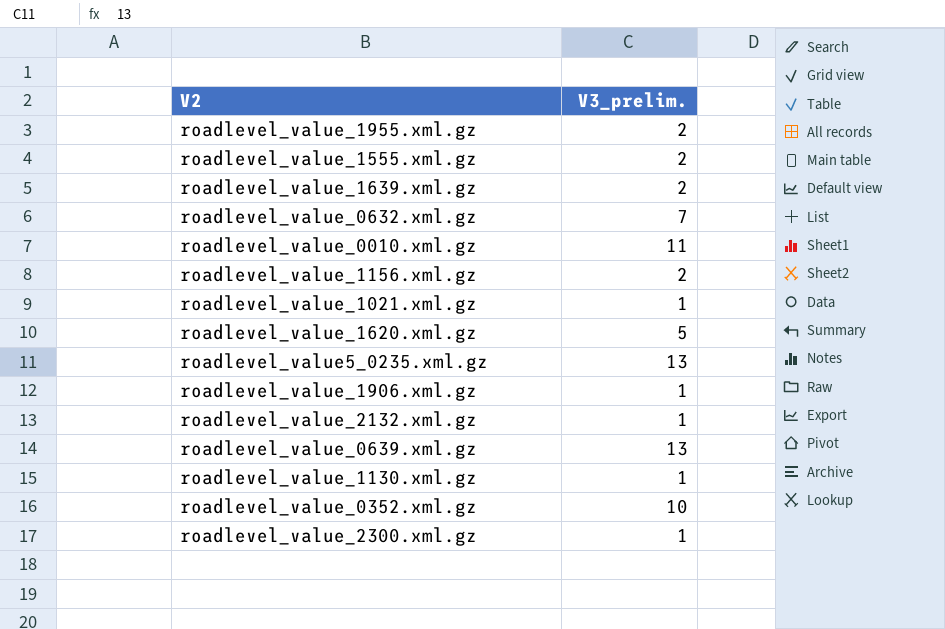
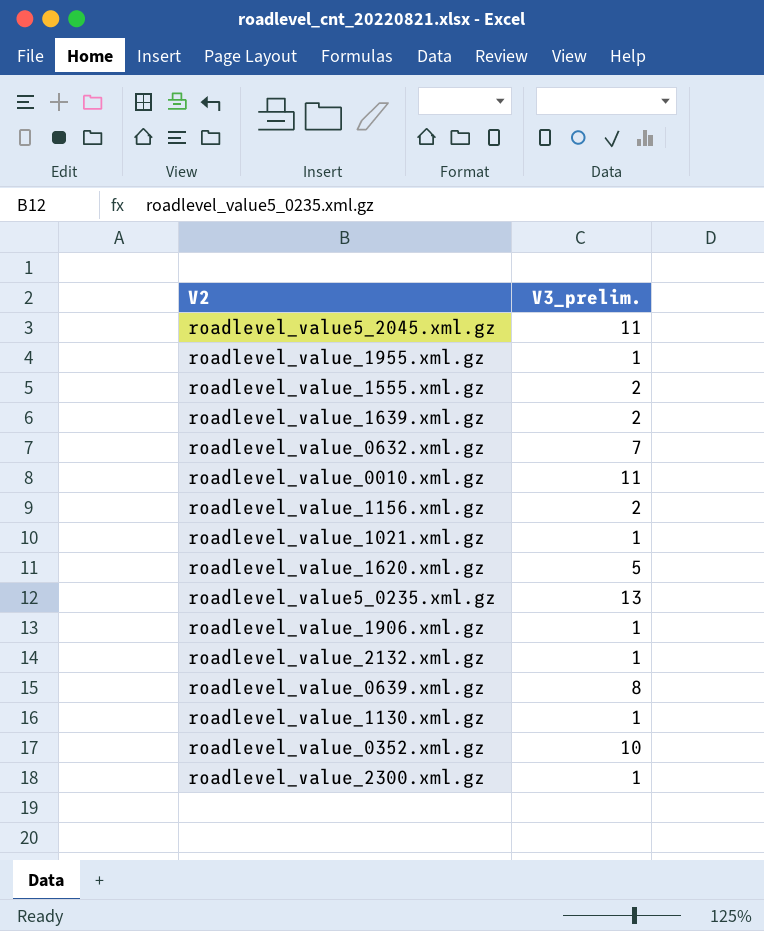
row roadlevel_value5_2045.xml.gz: none -> 11
roadlevel_value_1955.xml.gz | V3_prelim.: 2 -> 1
roadlevel_value_0639.xml.gz | V3_prelim.: 13 -> 8

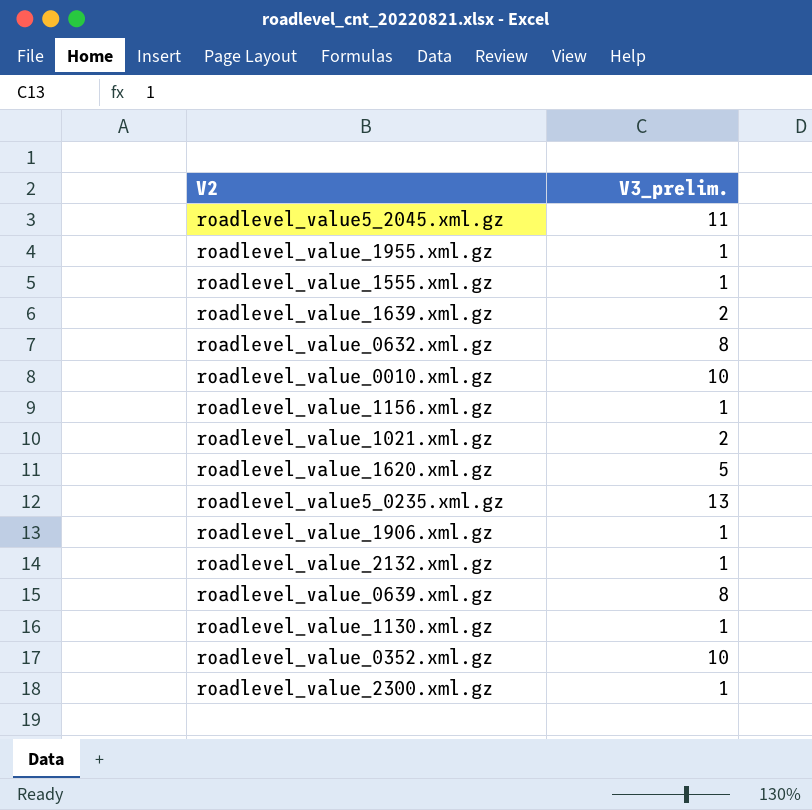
roadlevel_value_1555.xml.gz | V3_prelim.: 2 -> 1
roadlevel_value_0632.xml.gz | V3_prelim.: 7 -> 8
roadlevel_value_0010.xml.gz | V3_prelim.: 11 -> 10
roadlevel_value_1156.xml.gz | V3_prelim.: 2 -> 1
roadlevel_value_1021.xml.gz | V3_prelim.: 1 -> 2

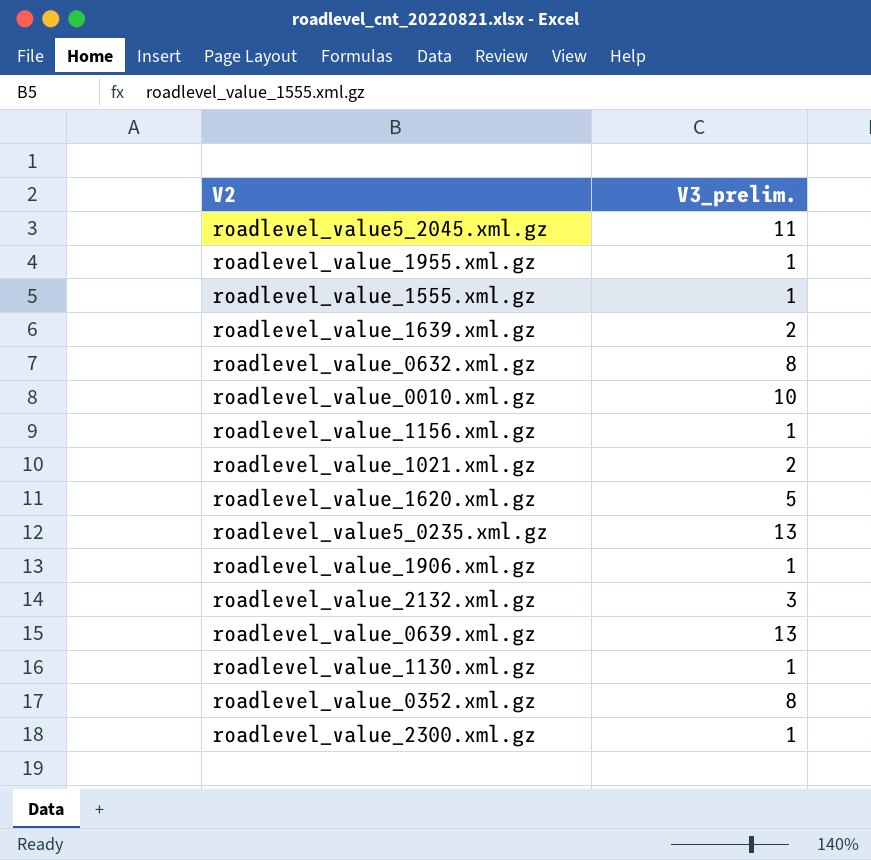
roadlevel_value_2132.xml.gz | V3_prelim.: 1 -> 3
roadlevel_value_0639.xml.gz | V3_prelim.: 8 -> 13
roadlevel_value_0352.xml.gz | V3_prelim.: 10 -> 8

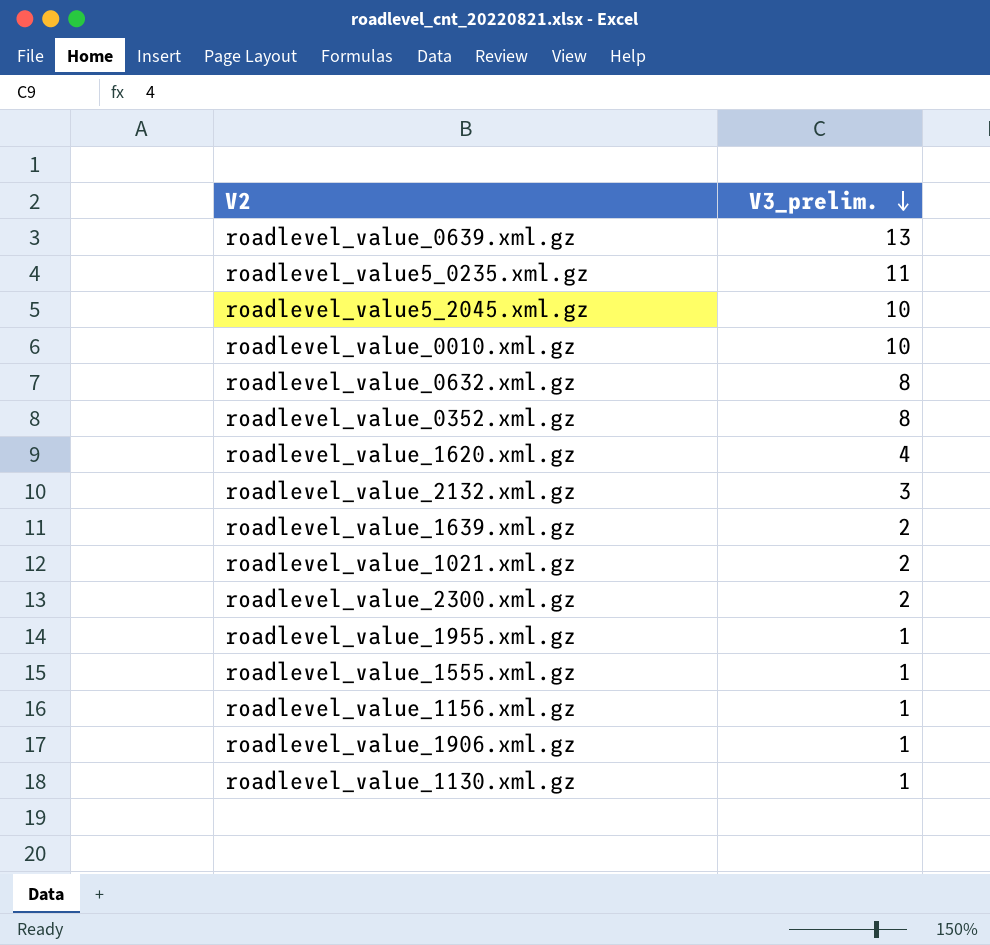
row order: none -> V3_prelim. descending
roadlevel_value5_0235.xml.gz | V3_prelim.: 13 -> 11
roadlevel_value5_2045.xml.gz | V3_prelim.: 11 -> 10
roadlevel_value_1620.xml.gz | V3_prelim.: 5 -> 4
roadlevel_value_2300.xml.gz | V3_prelim.: 1 -> 2

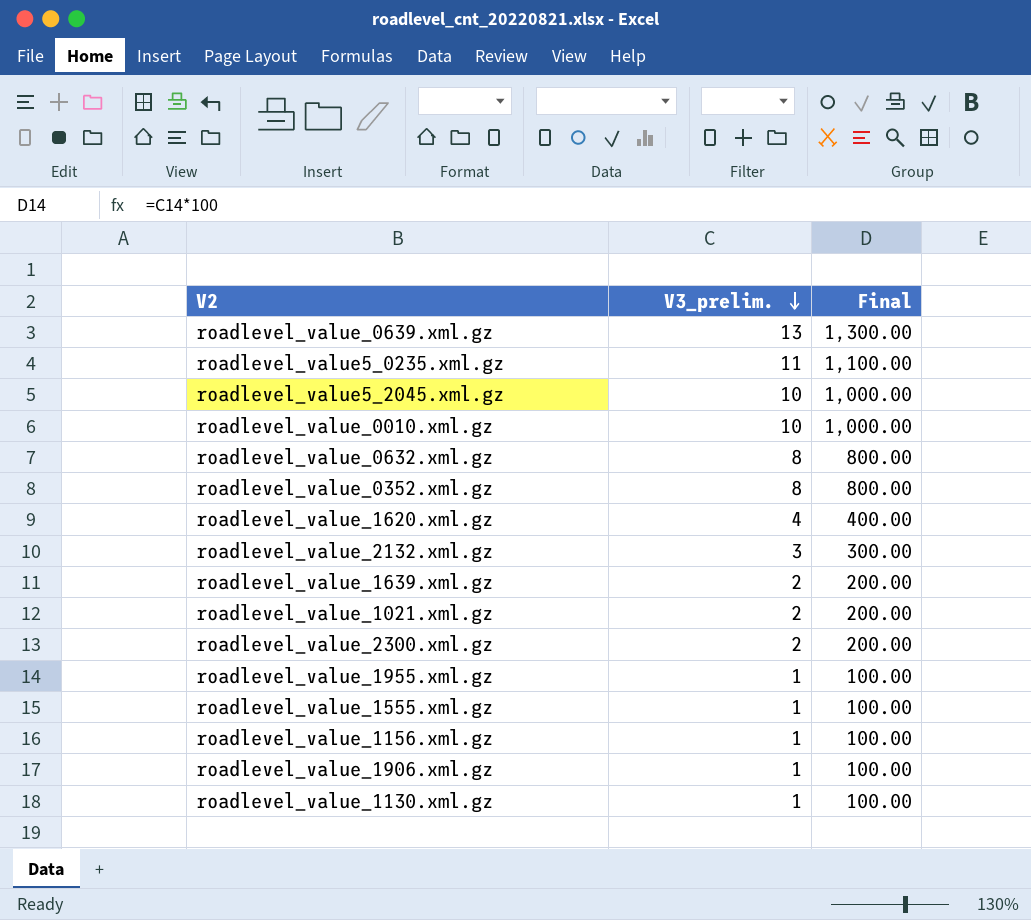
column Final | formula: none -> [V3_prelim.] * 100

